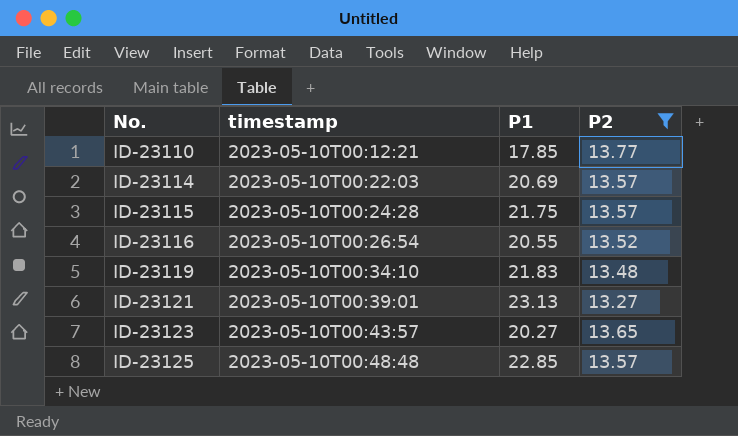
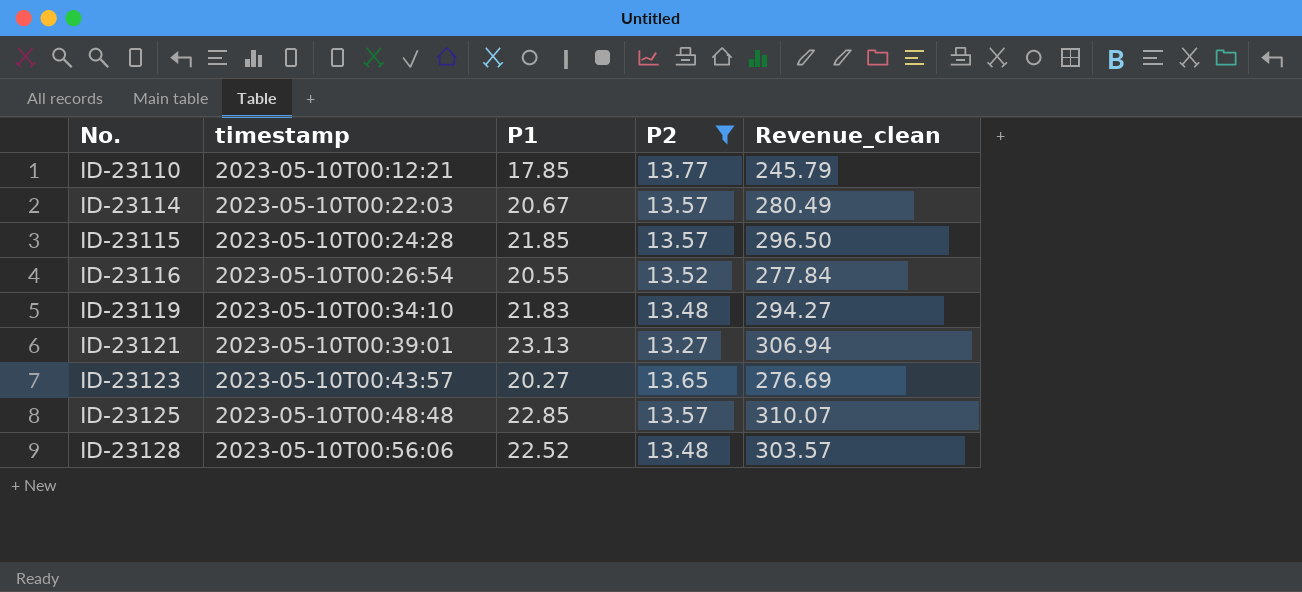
column Revenue_clean | formula: none -> [P1] * [P2]
ID-23114 | P1: 20.69 -> 20.67
ID-23115 | P1: 21.75 -> 21.85
row ID-23128: none -> 2023-05-10T00:56:06 | 22.52 | 13.48 | 303.57

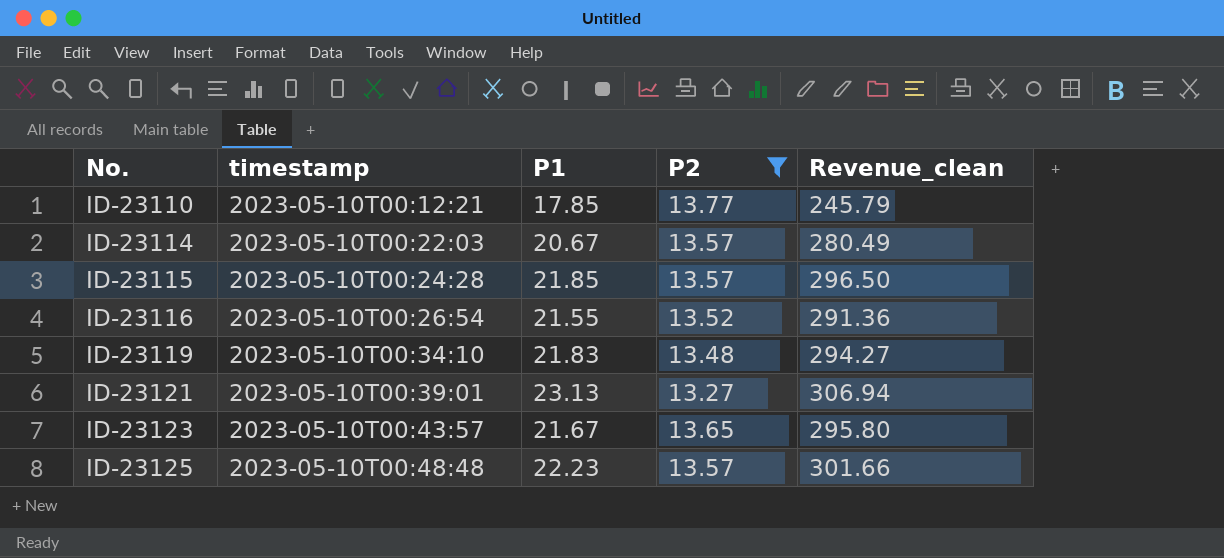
row ID-23128: 2023-05-10T00:56:06 | 22.52 | 13.48 | 303.57 -> none
ID-23116 | P1: 20.55 -> 21.55
ID-23116 | Revenue_clean: 277.84 -> 291.36
ID-23123 | P1: 20.27 -> 21.67
ID-23123 | Revenue_clean: 276.69 -> 295.80
ID-23125 | P1: 22.85 -> 22.23
ID-23125 | Revenue_clean: 310.07 -> 301.66

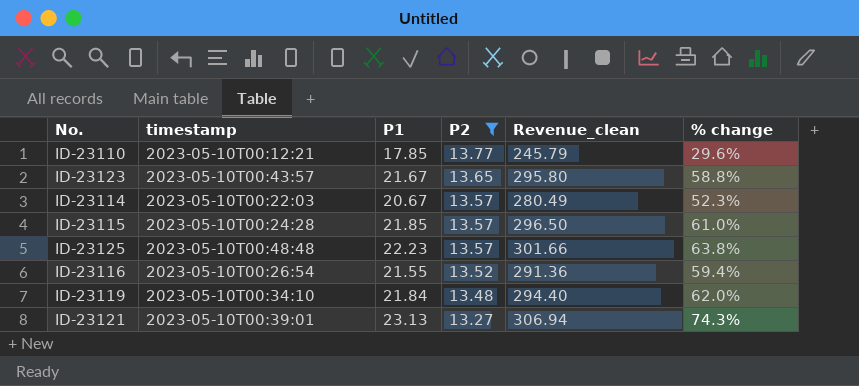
row order: No. ascending -> P2 descending
column % change | formula: none -> ([P1] - [P2]) / [P2]
ID-23119 | P1: 21.83 -> 21.84
ID-23119 | Revenue_clean: 294.27 -> 294.40

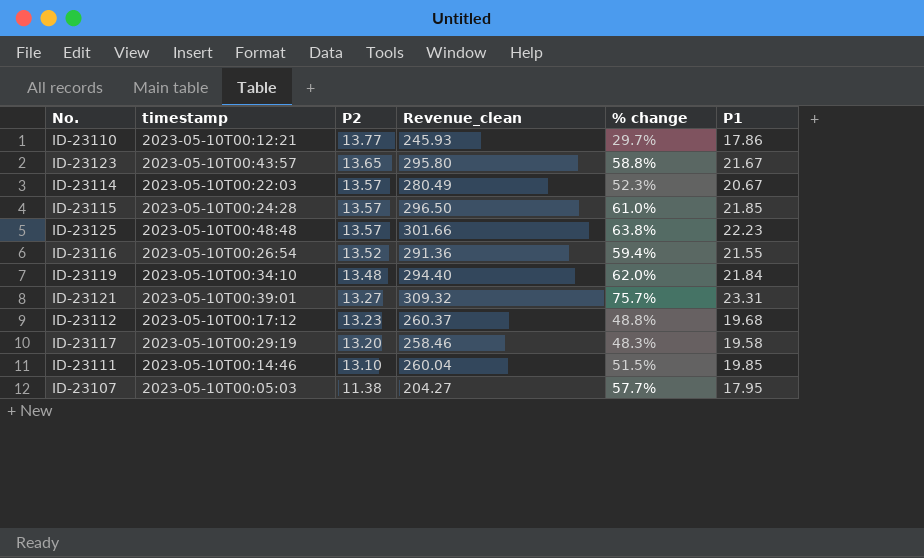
filter: P2 >= 13.27 -> none
column P1 | position: 3 -> 6
ID-23110 | Revenue_clean: 245.79 -> 245.93
ID-23110 | % change: 29.6% -> 29.7%
ID-23110 | P1: 17.85 -> 17.86
ID-23121 | Revenue_clean: 306.94 -> 309.32
ID-23121 | % change: 74.3% -> 75.7%
ID-23121 | P1: 23.13 -> 23.31

